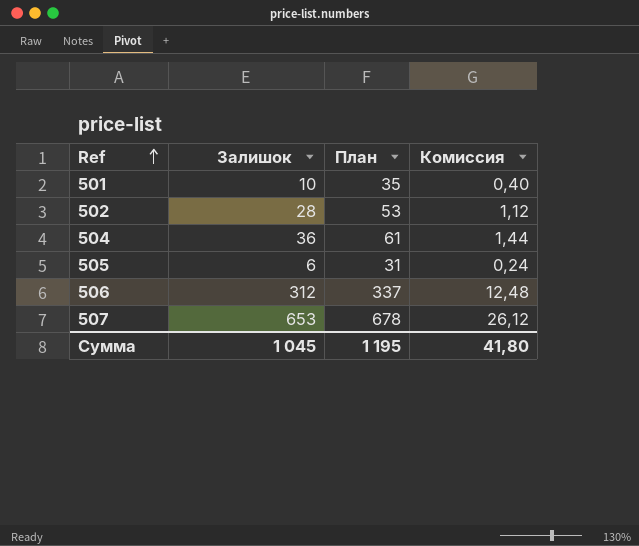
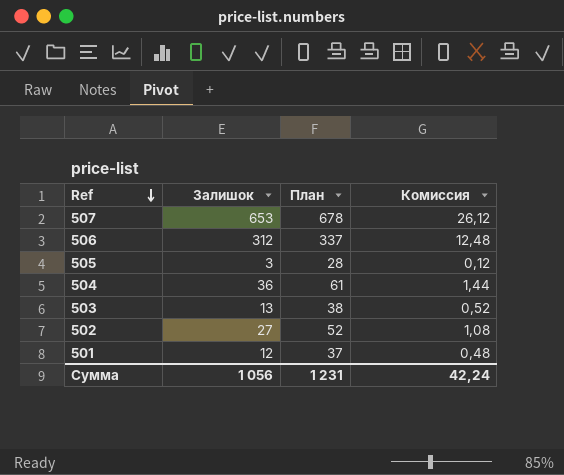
row order: Ref ascending -> Ref descending
505 | Залишок: 6 -> 3
505 | План: 31 -> 28
505 | Комиссия: 0,24 -> 0,12
row 503: none -> 13 | 38 | 0,52
502 | Залишок: 28 -> 27
502 | План: 53 -> 52
502 | Комиссия: 1,12 -> 1,08
501 | Залишок: 10 -> 12
501 | План: 35 -> 37
501 | Комиссия: 0,40 -> 0,48
Сумма | Залишок: 1 045 -> 1 056
Сумма | План: 1 195 -> 1 231
Сумма | Комиссия: 41,80 -> 42,24

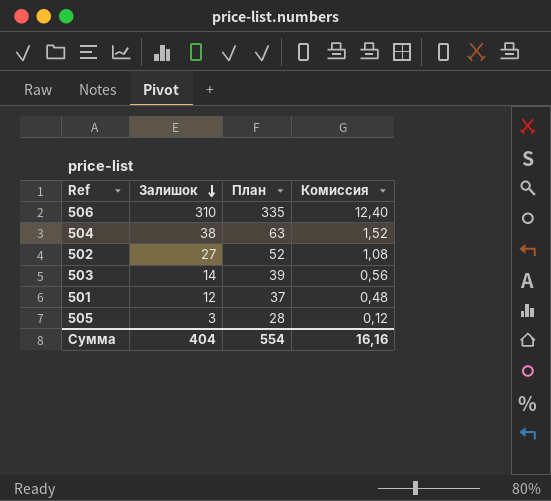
row order: Ref descending -> Залишок descending
row 507: 653 | 678 | 26,12 -> none
506 | Залишок: 312 -> 310
506 | План: 337 -> 335
506 | Комиссия: 12,48 -> 12,40
504 | Залишок: 36 -> 38
504 | План: 61 -> 63
504 | Комиссия: 1,44 -> 1,52
503 | Залишок: 13 -> 14
503 | План: 38 -> 39
503 | Комиссия: 0,52 -> 0,56
Сумма | Залишок: 1 056 -> 404
Сумма | План: 1 231 -> 554
Сумма | Комиссия: 42,24 -> 16,16

